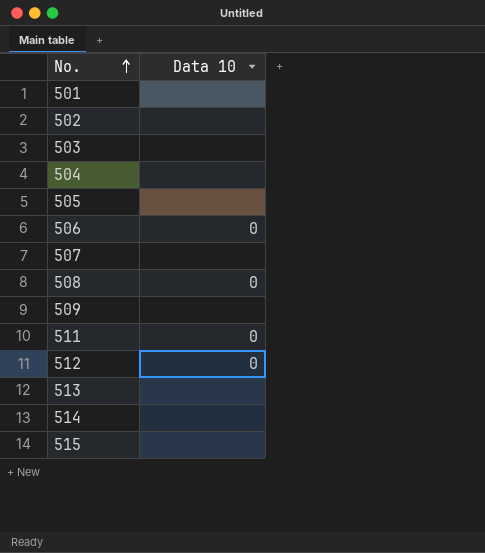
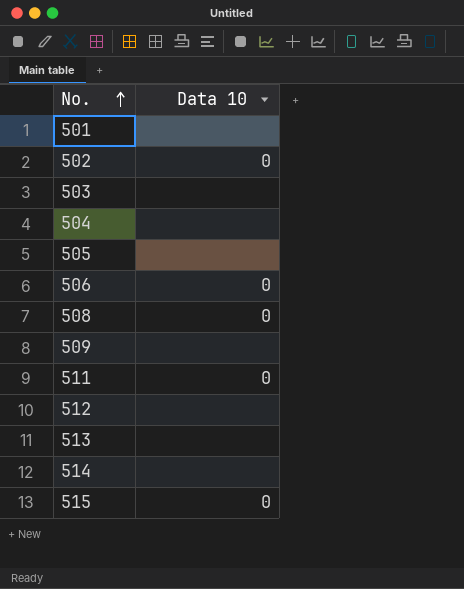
row 507: none -> none
502 | Data 10: none -> 0
512 | Data 10: 0 -> none
515 | Data 10: none -> 0

